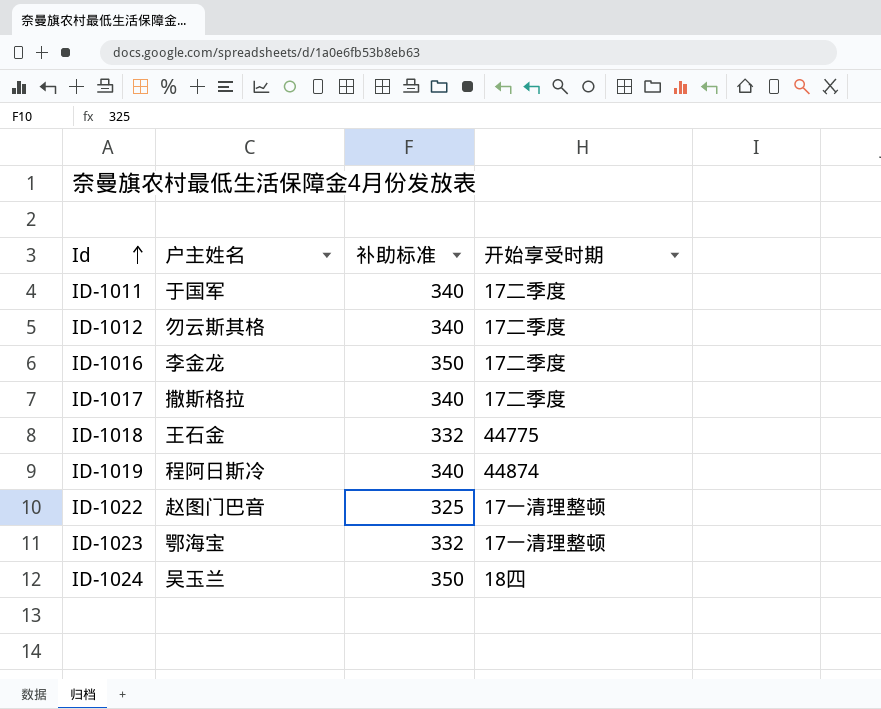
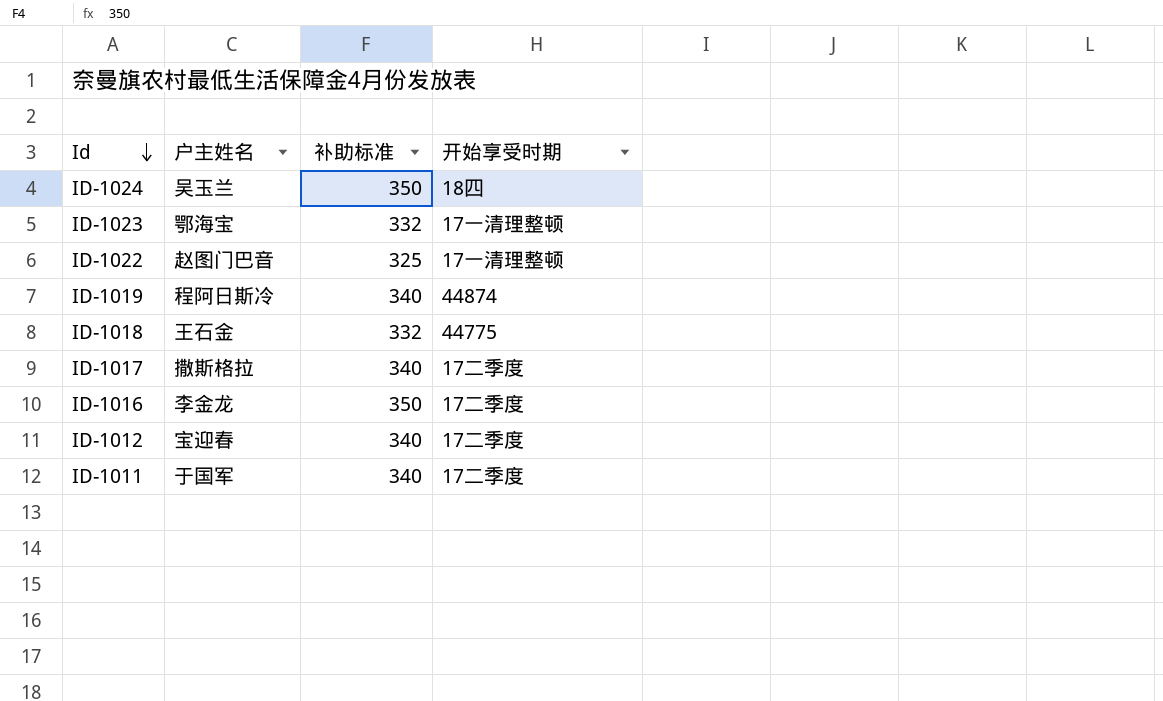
row order: Id ascending -> Id descending
ID-1012 | 户主姓名: 勿云斯其格 -> 宝迎春

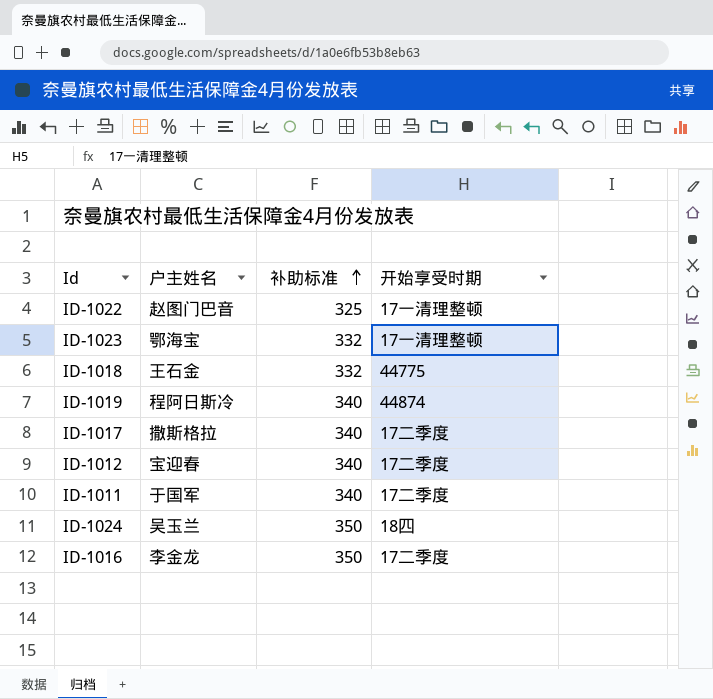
row order: Id descending -> 补助标准 ascending

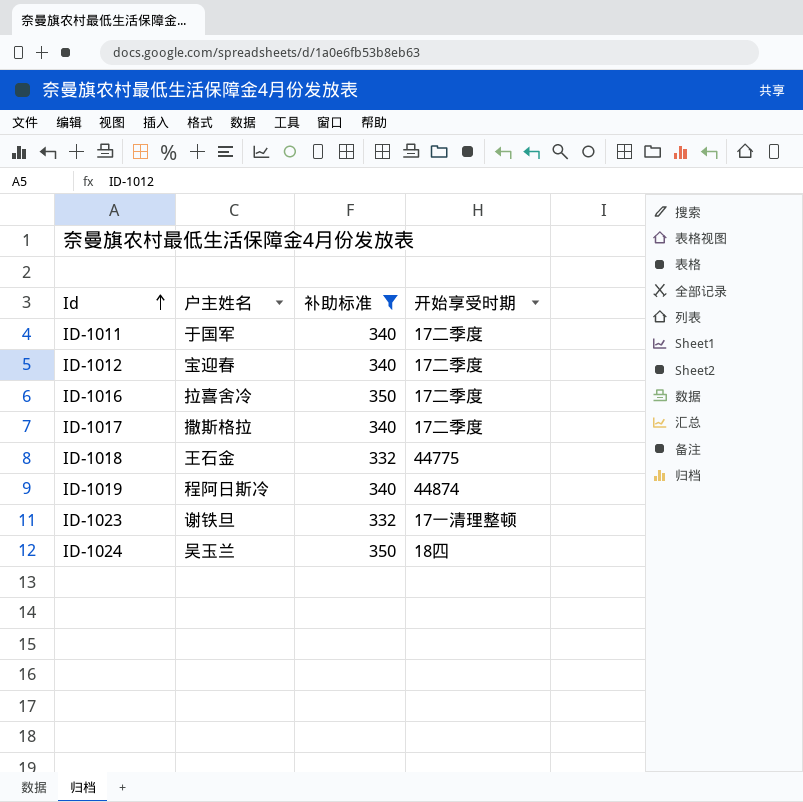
filter: none -> 补助标准 != 325
row order: 补助标准 ascending -> Id ascending
ID-1016 | 户主姓名: 李金龙 -> 拉喜舍冷
ID-1023 | 户主姓名: 鄂海宝 -> 谢铁旦

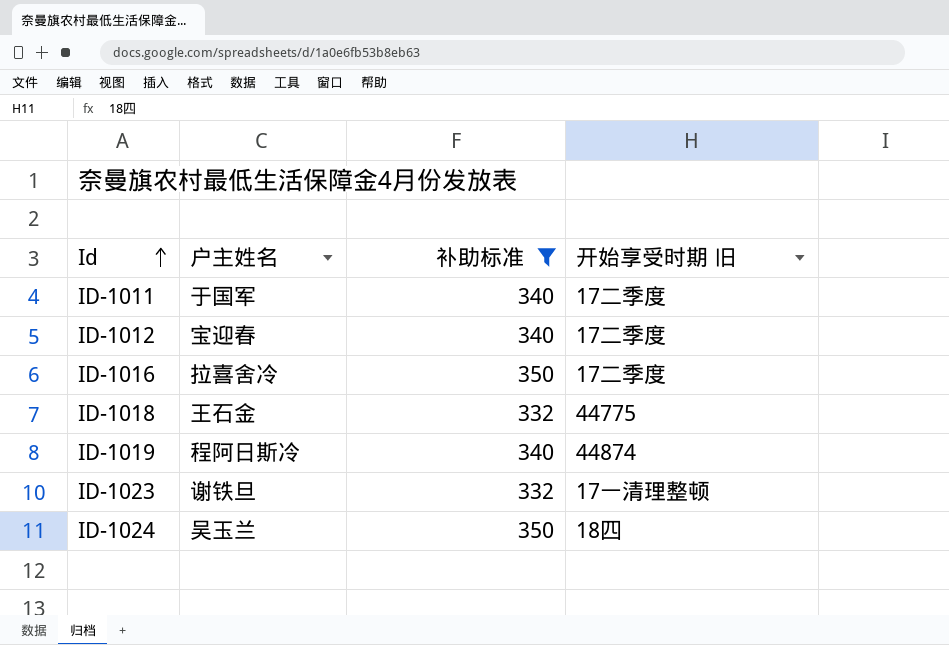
column name: 开始享受时期 -> 开始享受时期 旧
row ID-1017: 撒斯格拉 | 340 | 17二季度 -> none

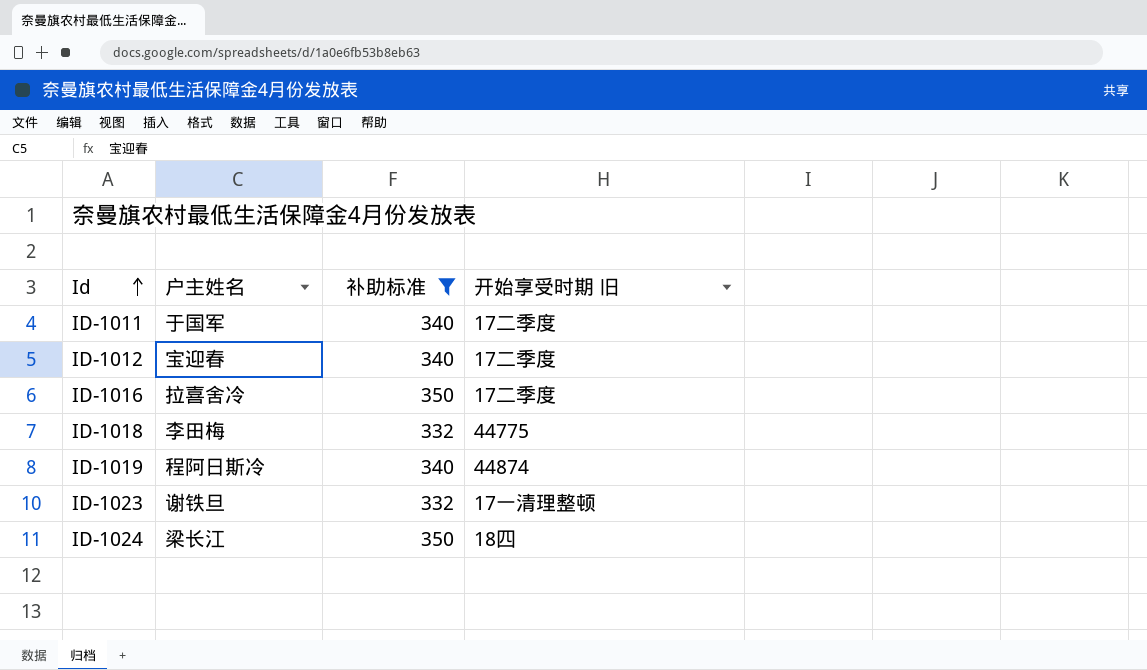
ID-1018 | 户主姓名: 王石金 -> 李田梅
ID-1024 | 户主姓名: 吴玉兰 -> 梁长江

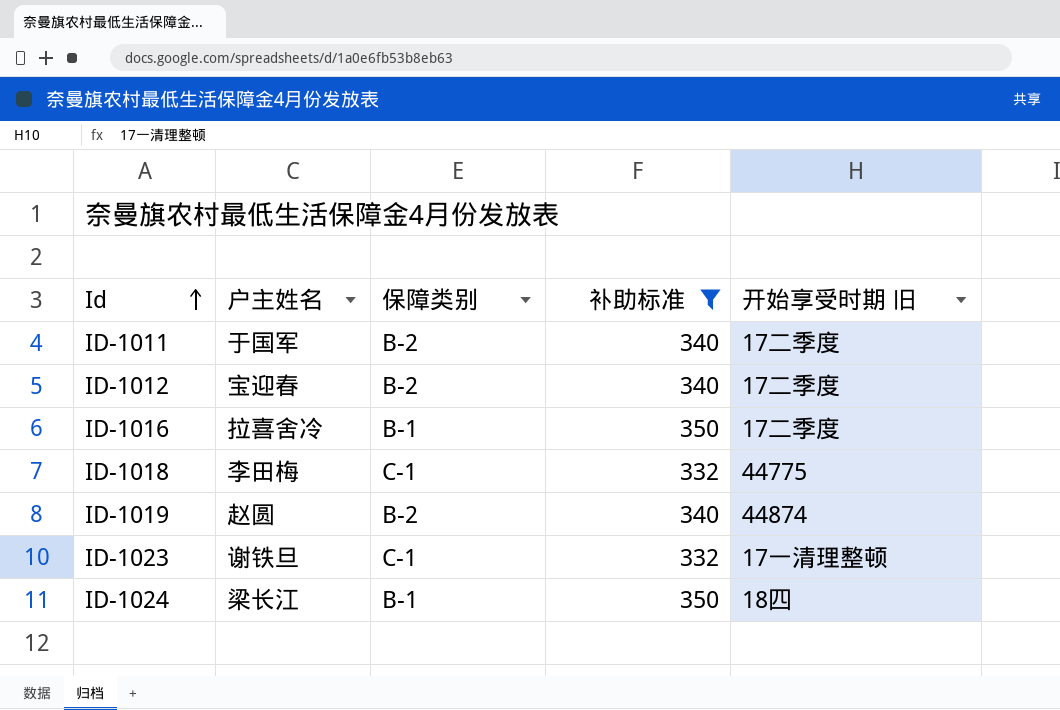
column 保障类别 | position: none -> 3
ID-1019 | 户主姓名: 程阿日斯冷 -> 赵圆

